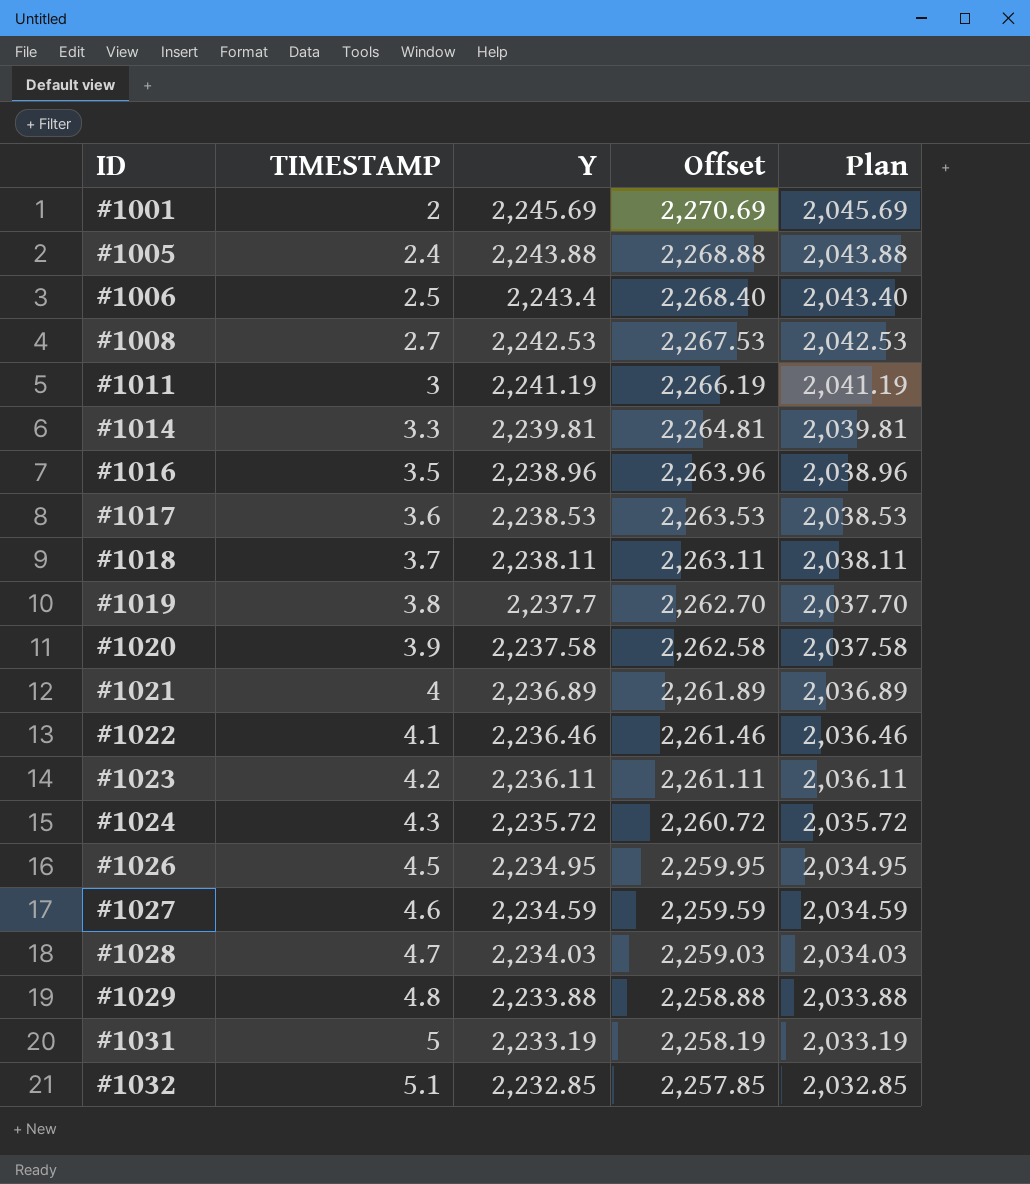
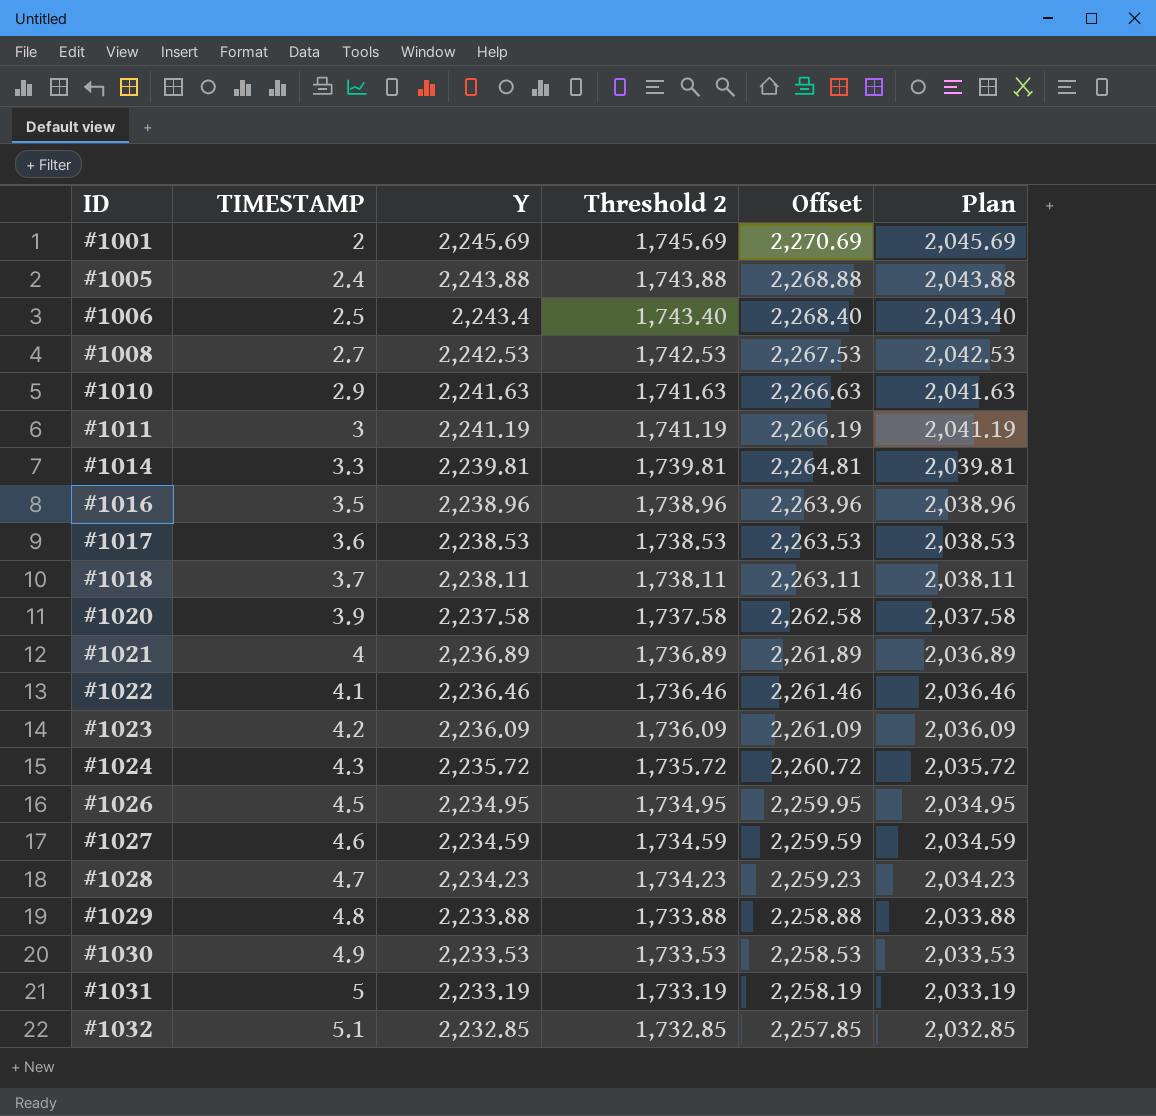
column Threshold 2 | formula: none -> [Y] - 500
row #1019: 3.8 | 2,237.7 | 2,262.70 | 2,037.70 -> none
row #1010: none -> 2.9 | 2,241.63 | 1,741.63 | 2,266.63 | 2,041.63
#1023 | Y: 2,236.11 -> 2,236.09
#1023 | Offset: 2,261.11 -> 2,261.09
#1023 | Plan: 2,036.11 -> 2,036.09
#1028 | Y: 2,234.03 -> 2,234.23
#1028 | Offset: 2,259.03 -> 2,259.23
#1028 | Plan: 2,034.03 -> 2,034.23
row #1030: none -> 4.9 | 2,233.53 | 1,733.53 | 2,258.53 | 2,033.53

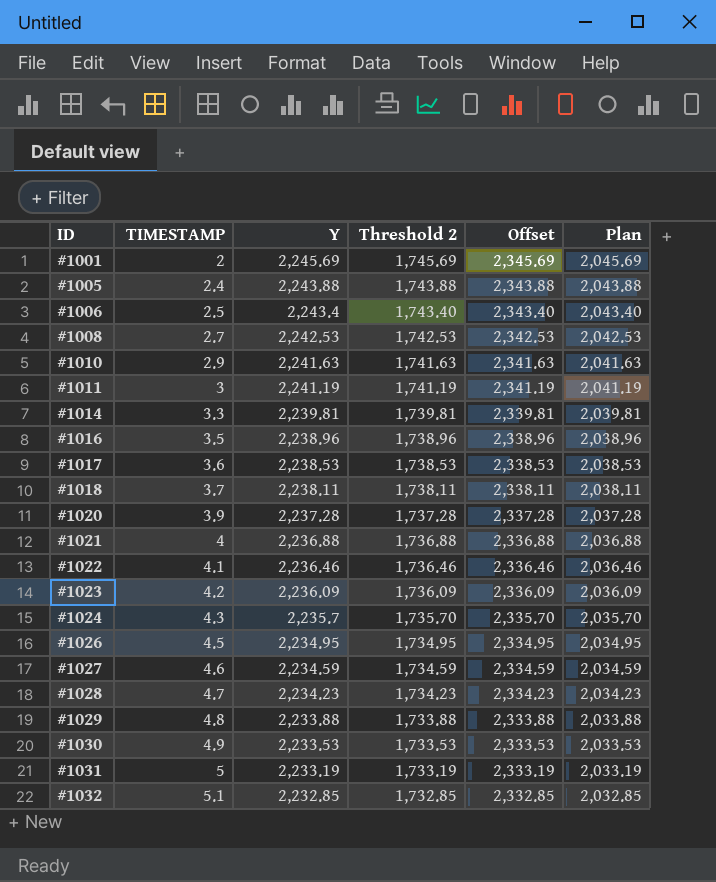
column Offset | formula: [Y] + 25 -> [Y] + 100
#1020 | Y: 2,237.58 -> 2,237.28
#1020 | Threshold 2: 1,737.58 -> 1,737.28
#1020 | Plan: 2,037.58 -> 2,037.28
#1021 | Y: 2,236.89 -> 2,236.88
#1021 | Threshold 2: 1,736.89 -> 1,736.88
#1021 | Plan: 2,036.89 -> 2,036.88
#1024 | Y: 2,235.72 -> 2,235.7
#1024 | Threshold 2: 1,735.72 -> 1,735.70
#1024 | Plan: 2,035.72 -> 2,035.70

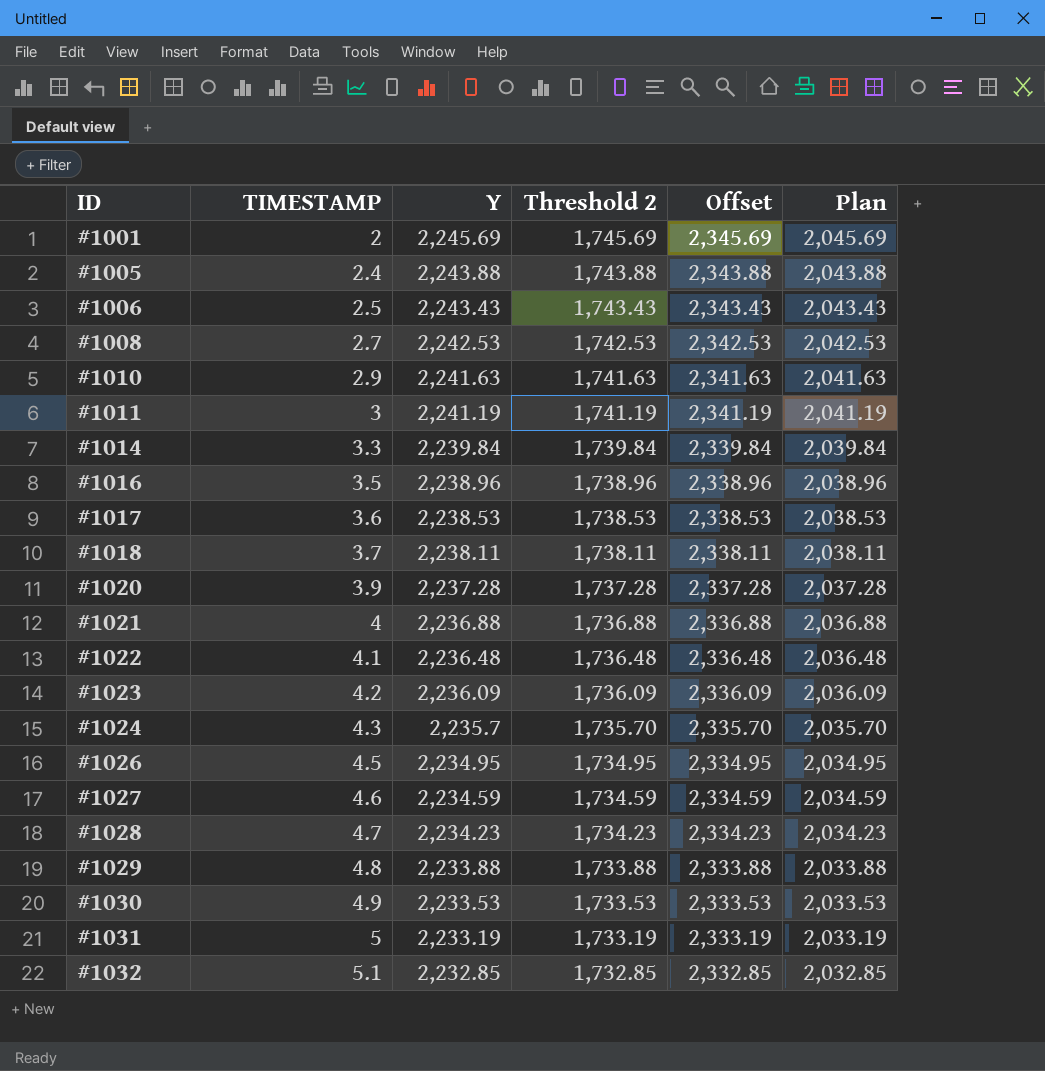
#1006 | Y: 2,243.4 -> 2,243.43
#1006 | Threshold 2: 1,743.40 -> 1,743.43
#1006 | Offset: 2,343.40 -> 2,343.43
#1006 | Plan: 2,043.40 -> 2,043.43
#1014 | Y: 2,239.81 -> 2,239.84
#1014 | Threshold 2: 1,739.81 -> 1,739.84
#1014 | Offset: 2,339.81 -> 2,339.84
#1014 | Plan: 2,039.81 -> 2,039.84
#1022 | Y: 2,236.46 -> 2,236.48
#1022 | Threshold 2: 1,736.46 -> 1,736.48
#1022 | Offset: 2,336.46 -> 2,336.48
#1022 | Plan: 2,036.46 -> 2,036.48

